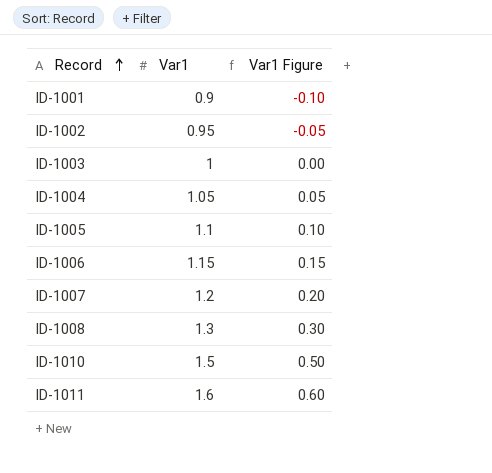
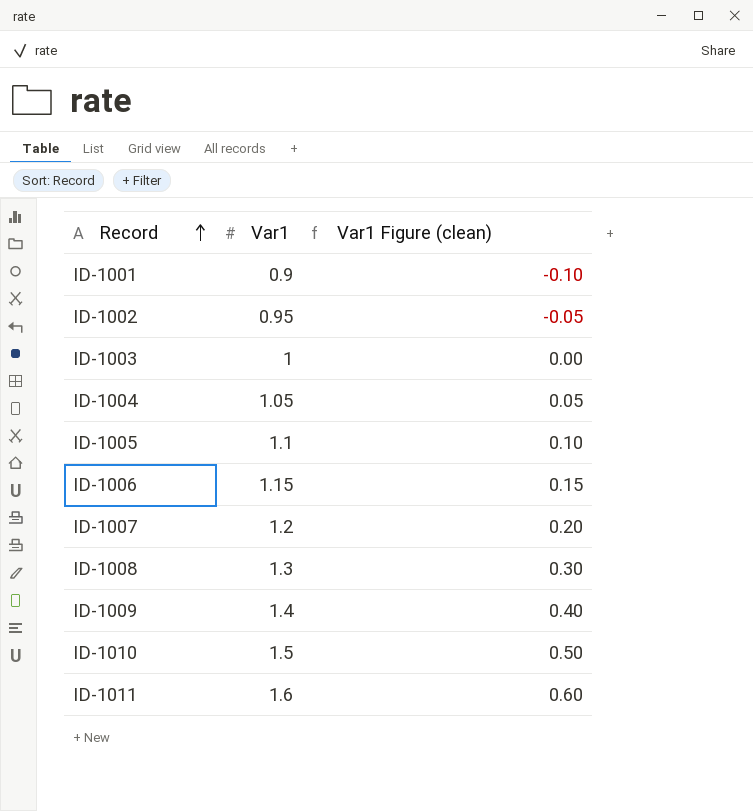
column name: Var1 Figure -> Var1 Figure (clean)
row ID-1009: none -> 1.4 | 0.40

